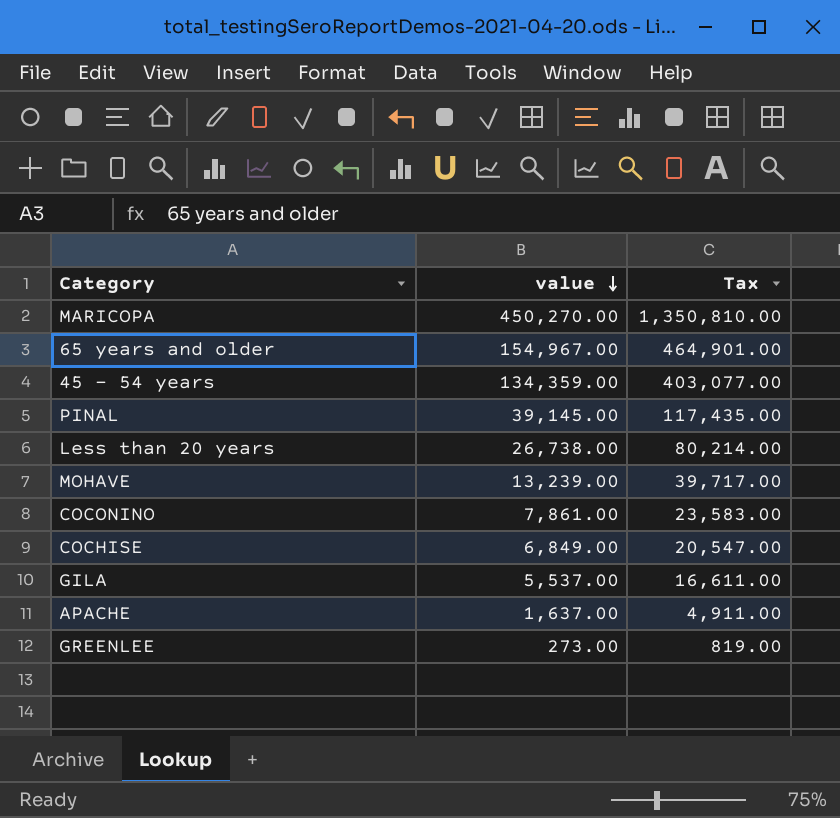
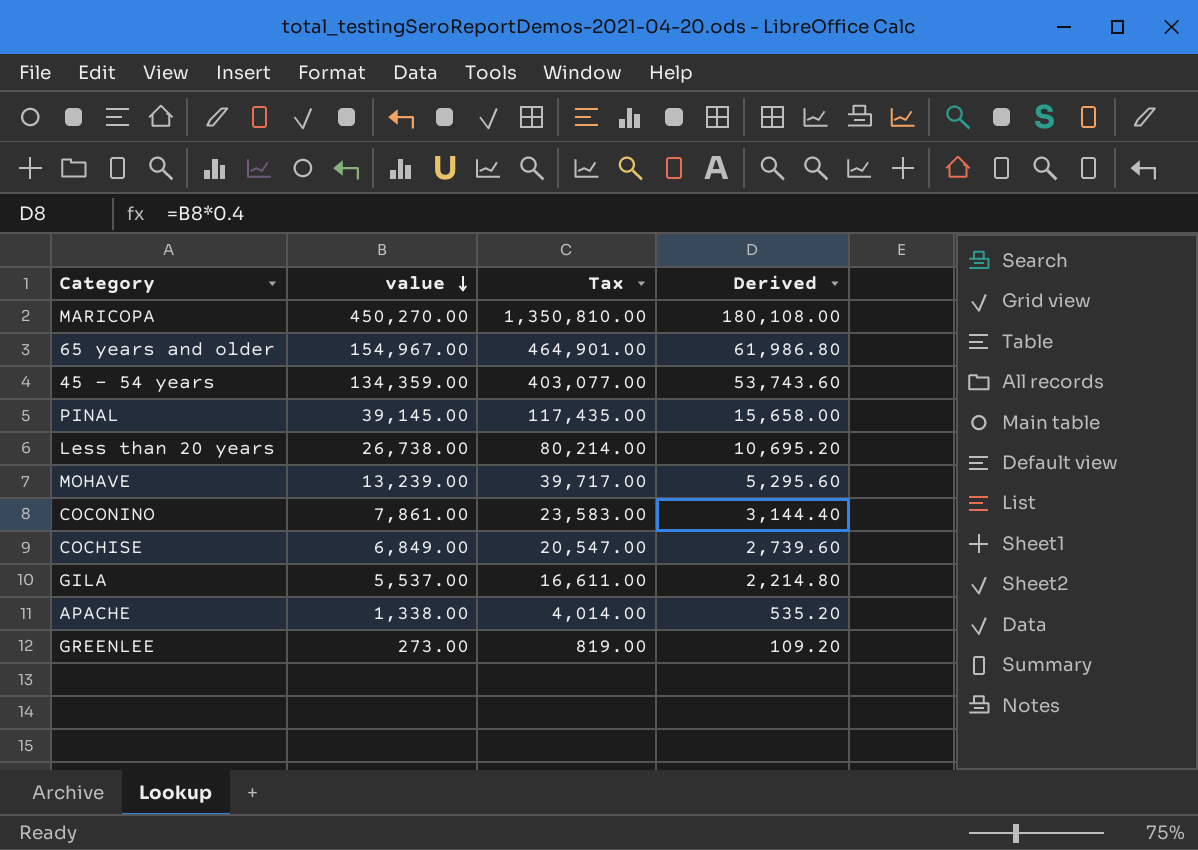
column Derived | formula: none -> [value] * 0.4
APACHE | value: 1,637.00 -> 1,338.00
APACHE | Tax: 4,911.00 -> 4,014.00

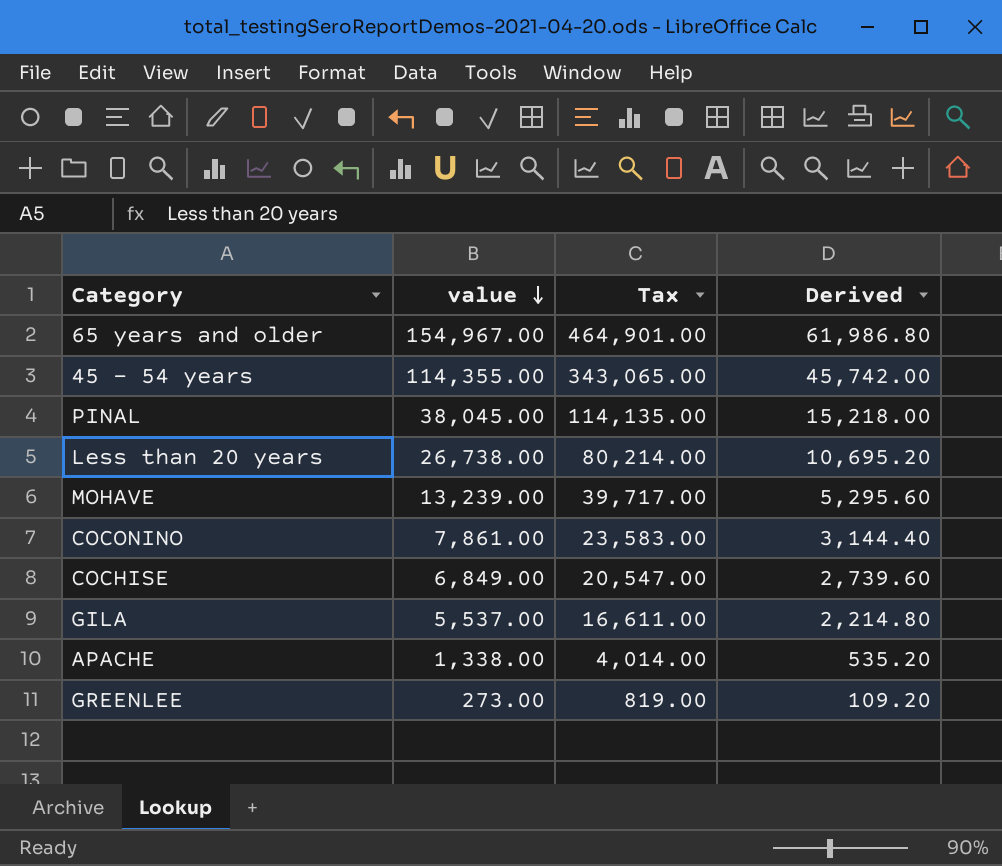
row MARICOPA: 450,270.00 | 1,350,810.00 | 180,108.00 -> none
45 - 54 years | value: 134,359.00 -> 114,355.00
45 - 54 years | Tax: 403,077.00 -> 343,065.00
45 - 54 years | Derived: 53,743.60 -> 45,742.00
PINAL | value: 39,145.00 -> 38,045.00
PINAL | Tax: 117,435.00 -> 114,135.00
PINAL | Derived: 15,658.00 -> 15,218.00

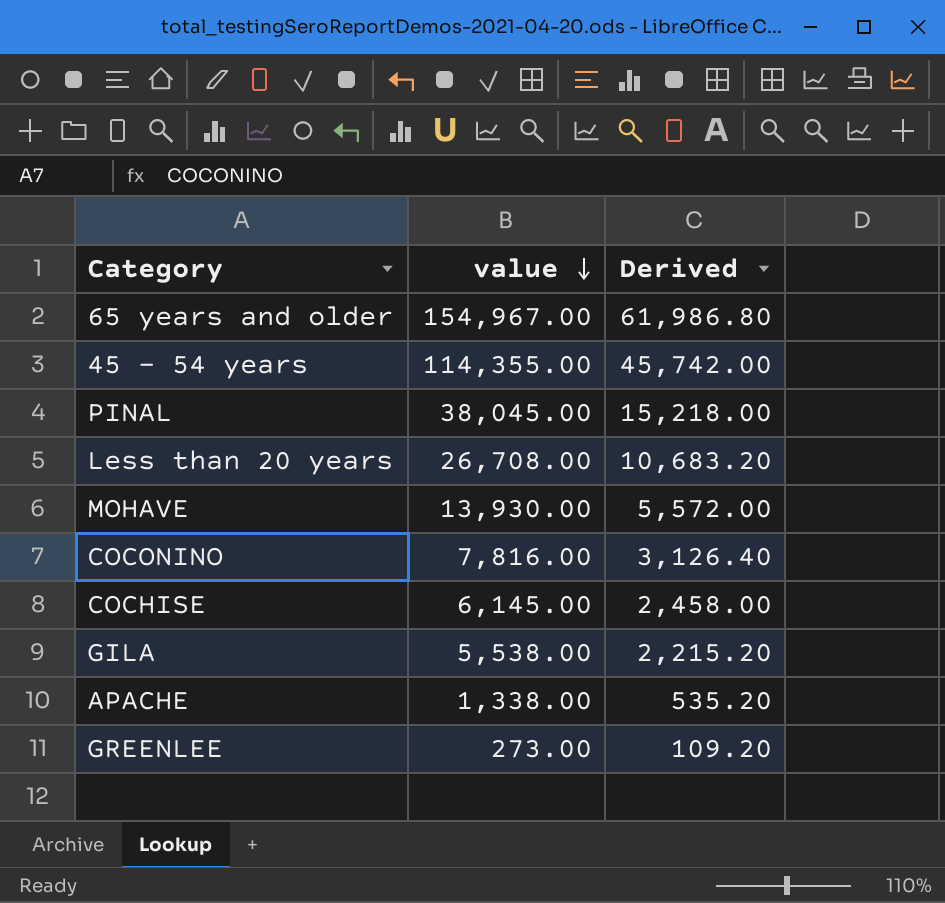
column Tax | formula: [value] * 3 -> none
Less than 20 years | value: 26,738.00 -> 26,708.00
Less than 20 years | Derived: 10,695.20 -> 10,683.20
MOHAVE | value: 13,239.00 -> 13,930.00
MOHAVE | Derived: 5,295.60 -> 5,572.00
COCONINO | value: 7,861.00 -> 7,816.00
COCONINO | Derived: 3,144.40 -> 3,126.40
COCHISE | value: 6,849.00 -> 6,145.00
COCHISE | Derived: 2,739.60 -> 2,458.00
GILA | value: 5,537.00 -> 5,538.00
GILA | Derived: 2,214.80 -> 2,215.20

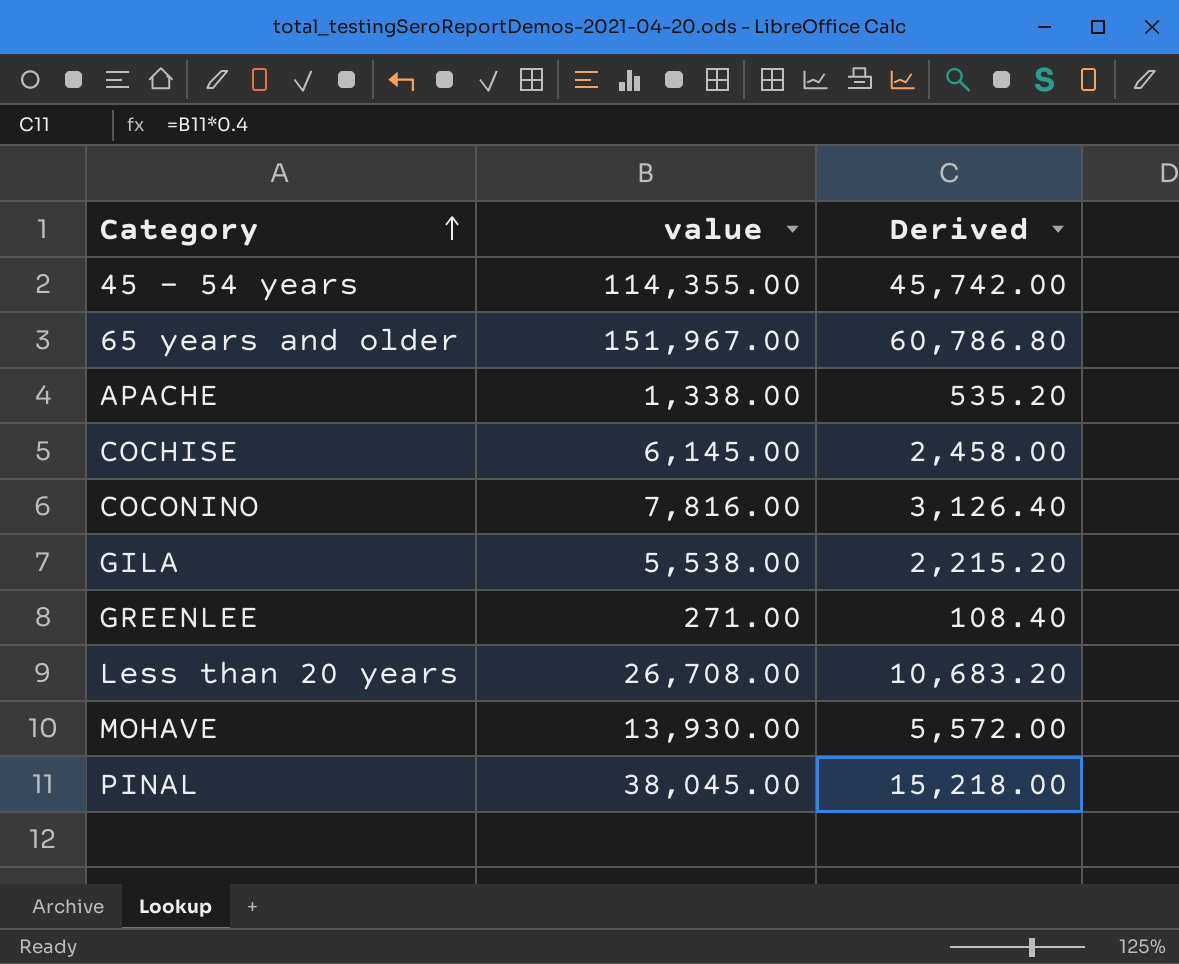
row order: value descending -> Category ascending
65 years and older | value: 154,967.00 -> 151,967.00
65 years and older | Derived: 61,986.80 -> 60,786.80
GREENLEE | value: 273.00 -> 271.00
GREENLEE | Derived: 109.20 -> 108.40

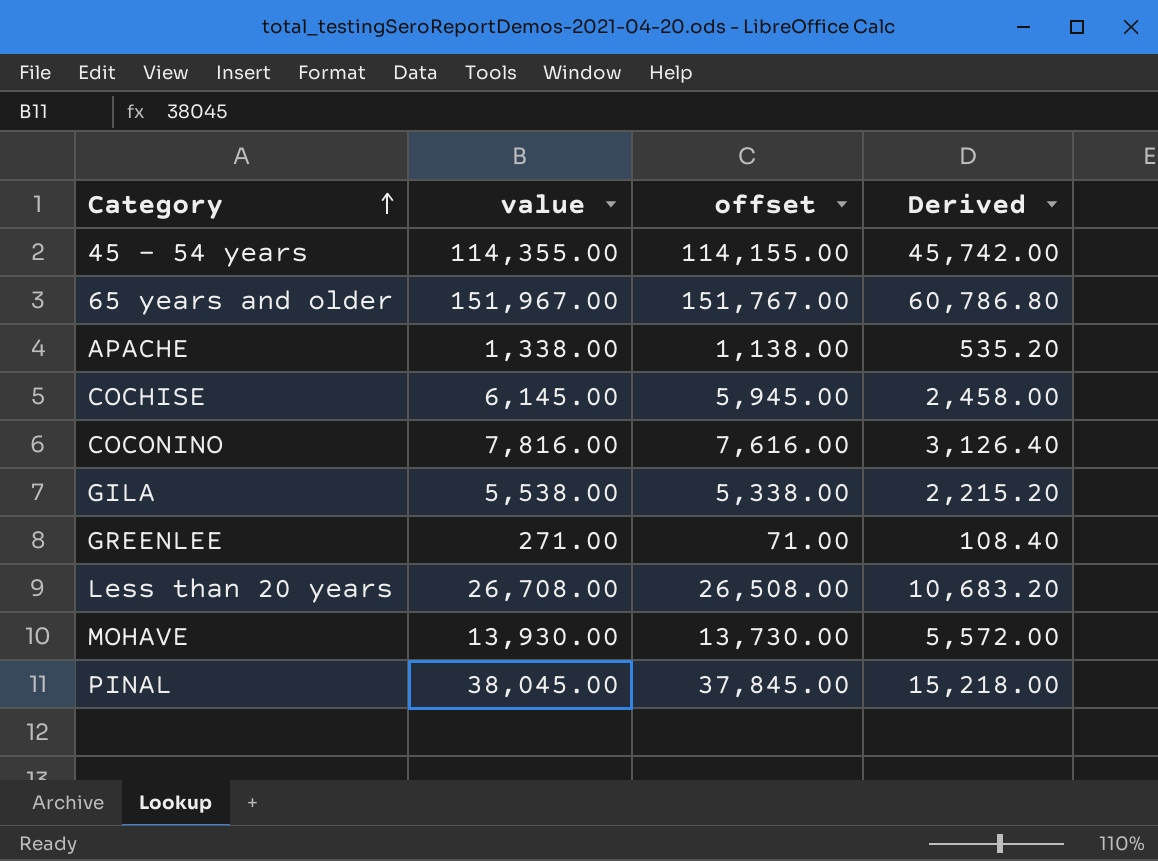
column offset | formula: none -> [value] - 200

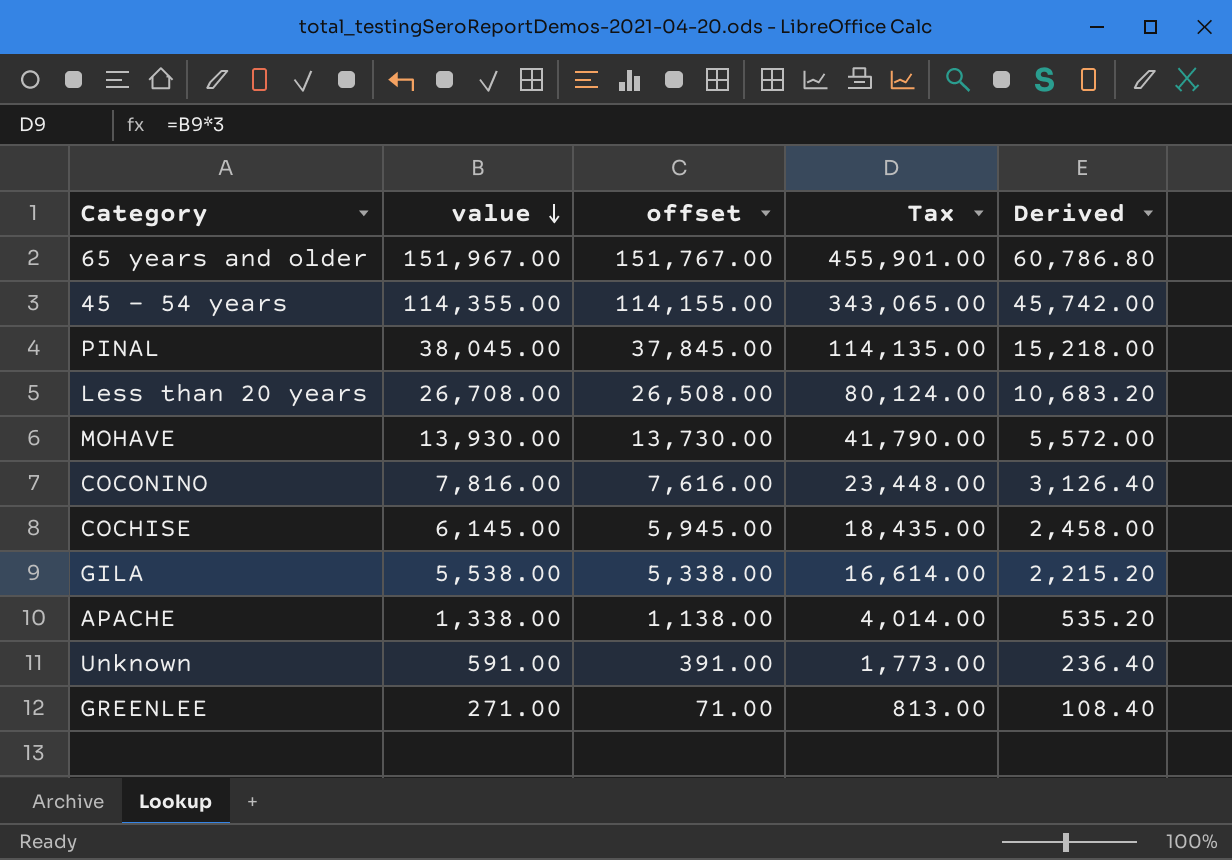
row order: Category ascending -> value descending
column Tax | formula: none -> [value] * 3
row Unknown: none -> 591.00 | 391.00 | 1,773.00 | 236.40

